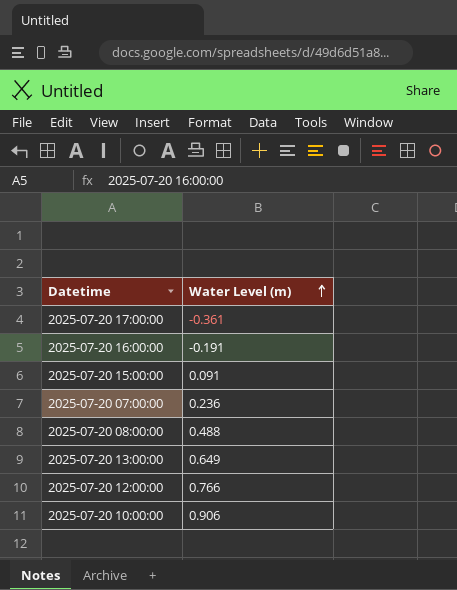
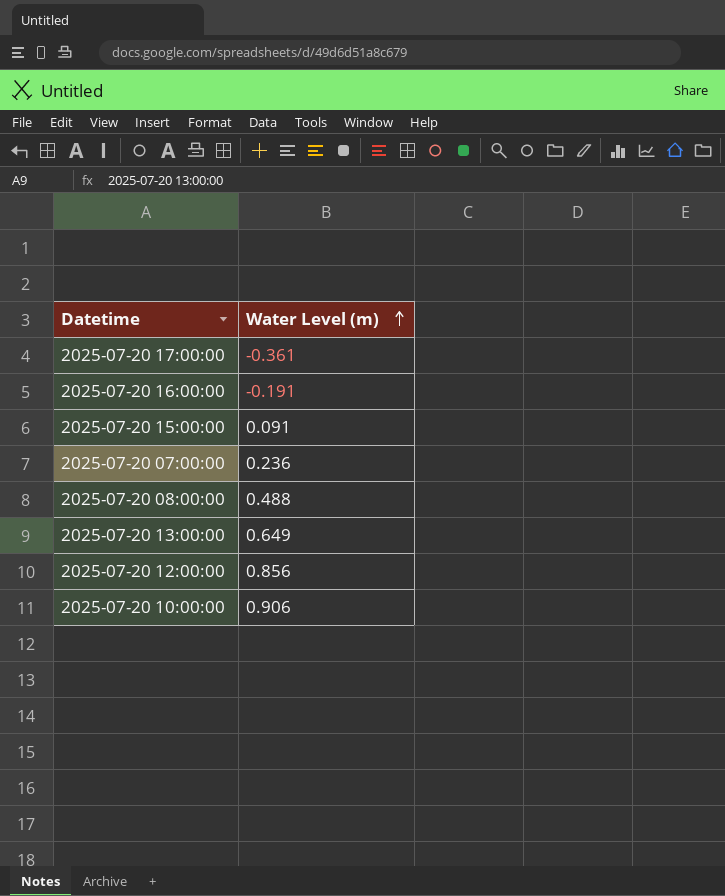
2025-07-20 12:00:00 | Water Level (m): 0.766 -> 0.856

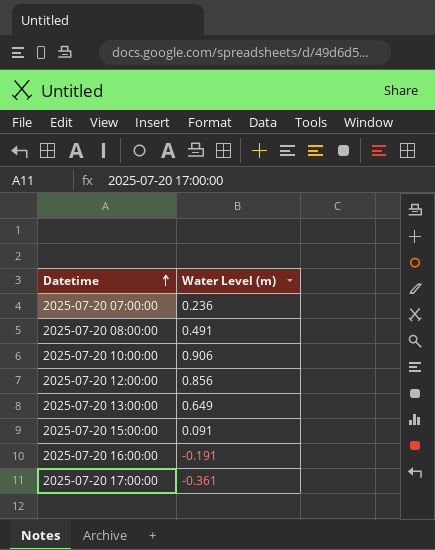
row order: Water Level (m) ascending -> Datetime ascending
2025-07-20 08:00:00 | Water Level (m): 0.488 -> 0.491

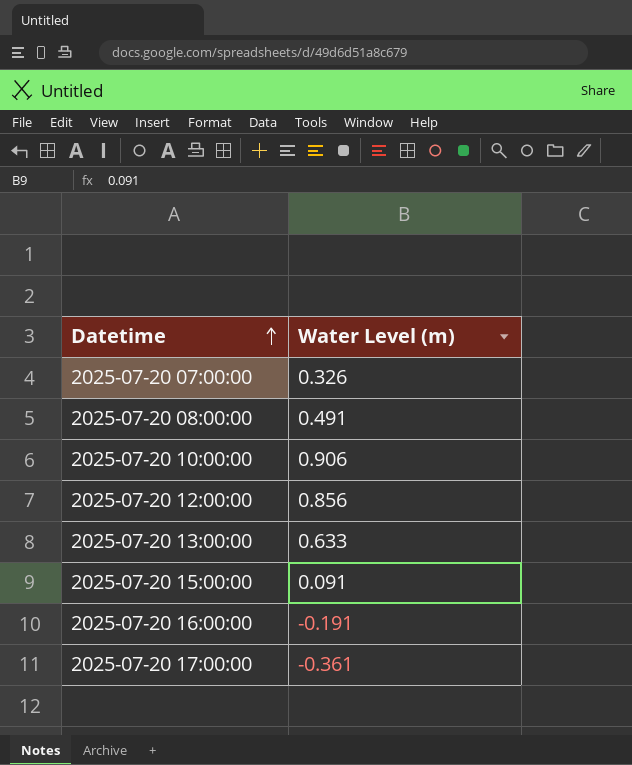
2025-07-20 07:00:00 | Water Level (m): 0.236 -> 0.326
2025-07-20 13:00:00 | Water Level (m): 0.649 -> 0.633

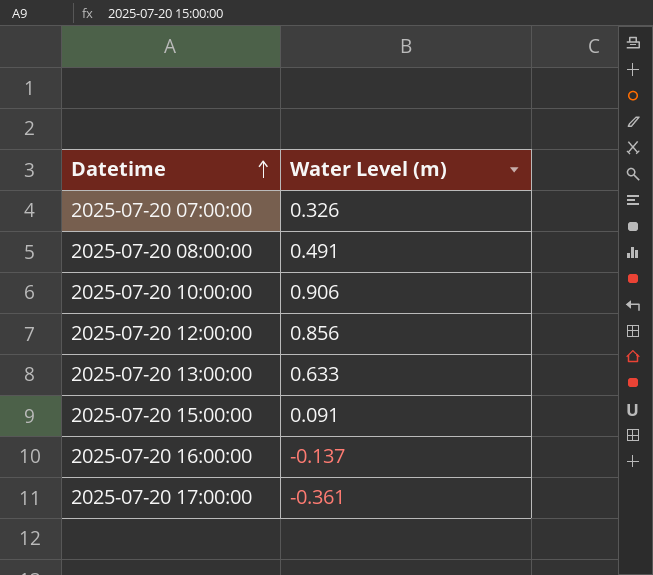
2025-07-20 16:00:00 | Water Level (m): -0.191 -> -0.137

